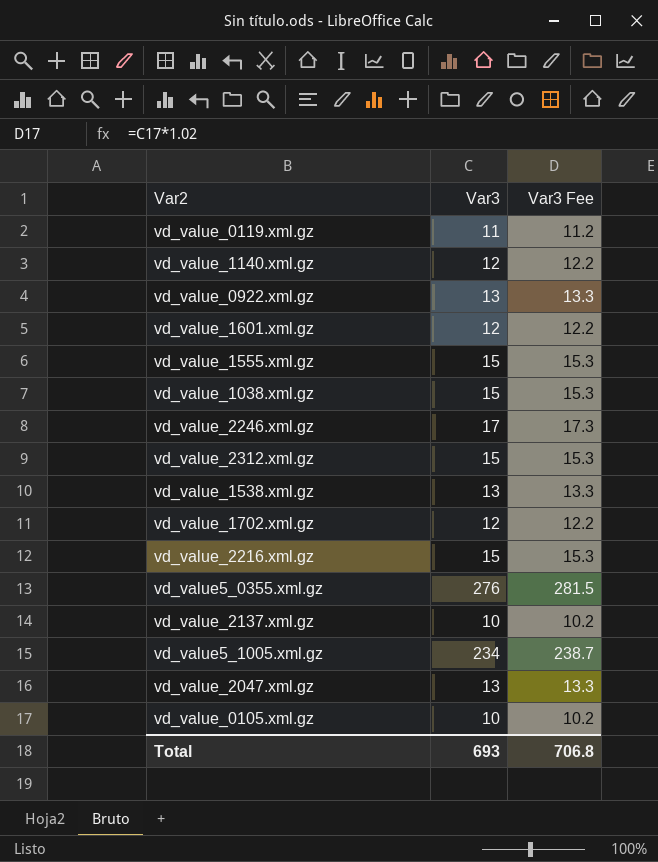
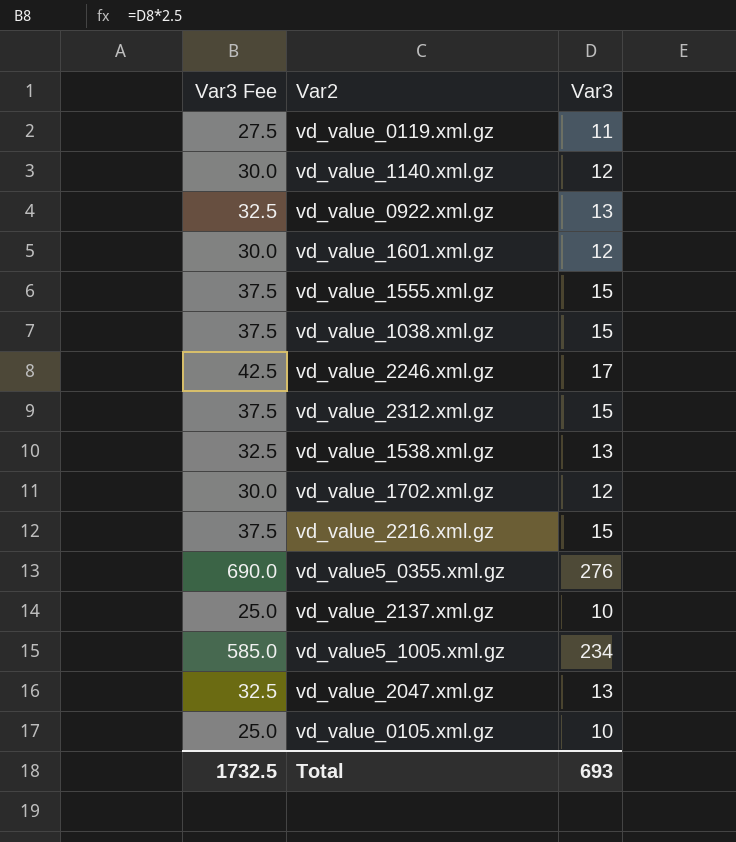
column Var3 Fee | formula: [Var3] * 1.02 -> [Var3] * 2.5
column Var3 Fee | position: 3 -> 1
Total | Var3 Fee: 706.8 -> 1732.5

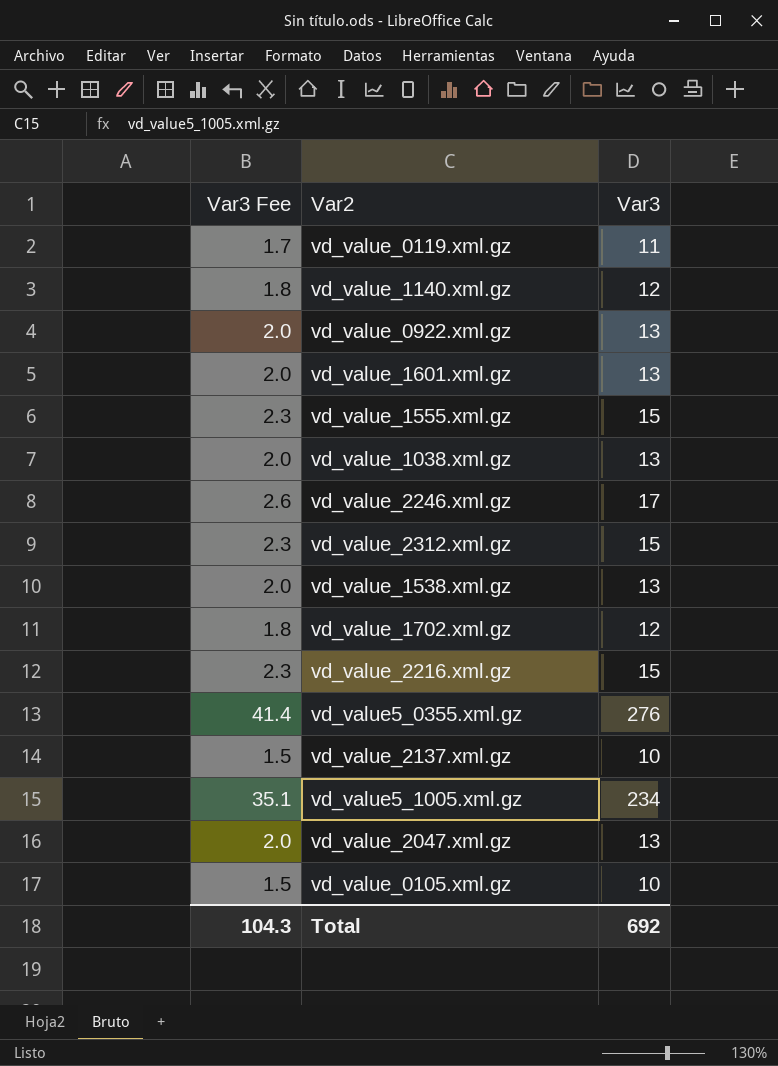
column Var3 Fee | formula: [Var3] * 2.5 -> [Var3] * 0.15
vd_value_1601.xml.gz | Var3: 12 -> 13
vd_value_1038.xml.gz | Var3: 15 -> 13
Total | Var3 Fee: 1732.5 -> 104.3
Total | Var3: 693 -> 692

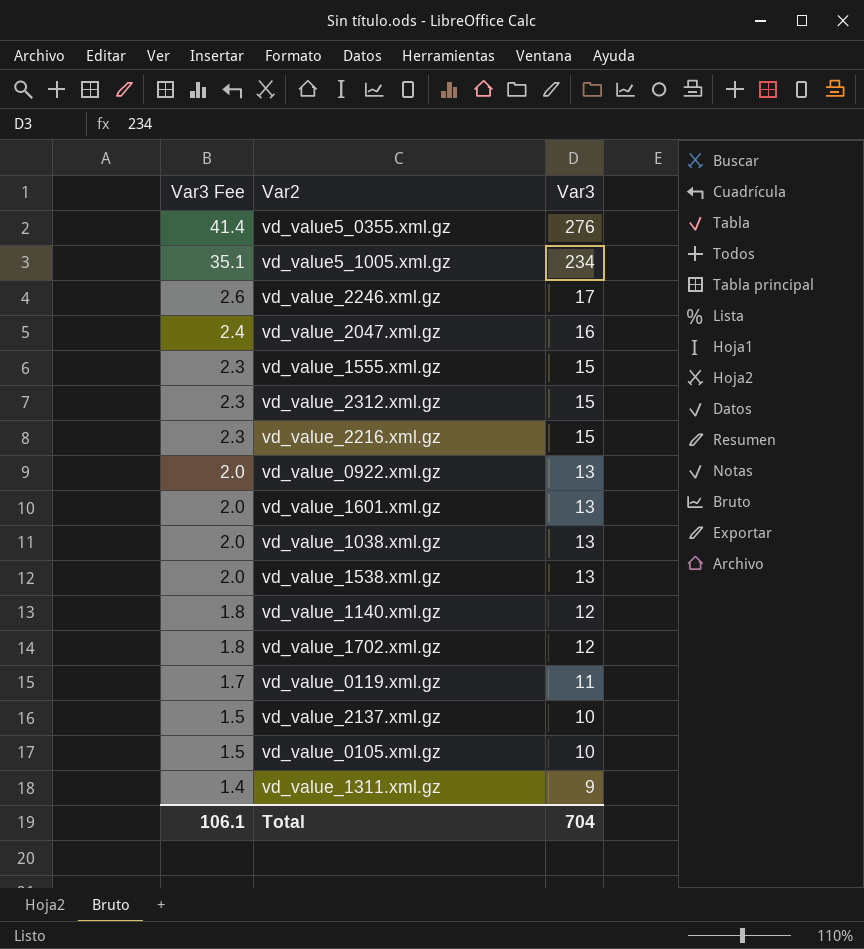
row order: none -> Var3 Fee descending
vd_value_2047.xml.gz | Var3 Fee: 2.0 -> 2.4
vd_value_2047.xml.gz | Var3: 13 -> 16
row vd_value_1311.xml.gz: none -> 1.4 | 9
Total | Var3 Fee: 104.3 -> 106.1
Total | Var3: 692 -> 704

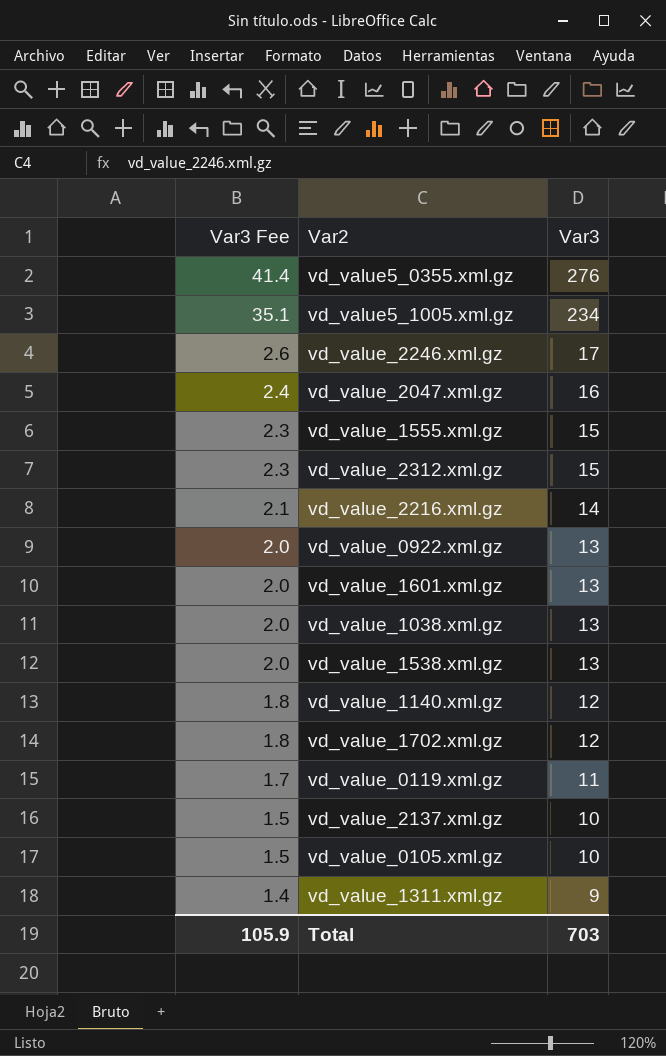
vd_value_2216.xml.gz | Var3 Fee: 2.3 -> 2.1
vd_value_2216.xml.gz | Var3: 15 -> 14
Total | Var3 Fee: 106.1 -> 105.9
Total | Var3: 704 -> 703

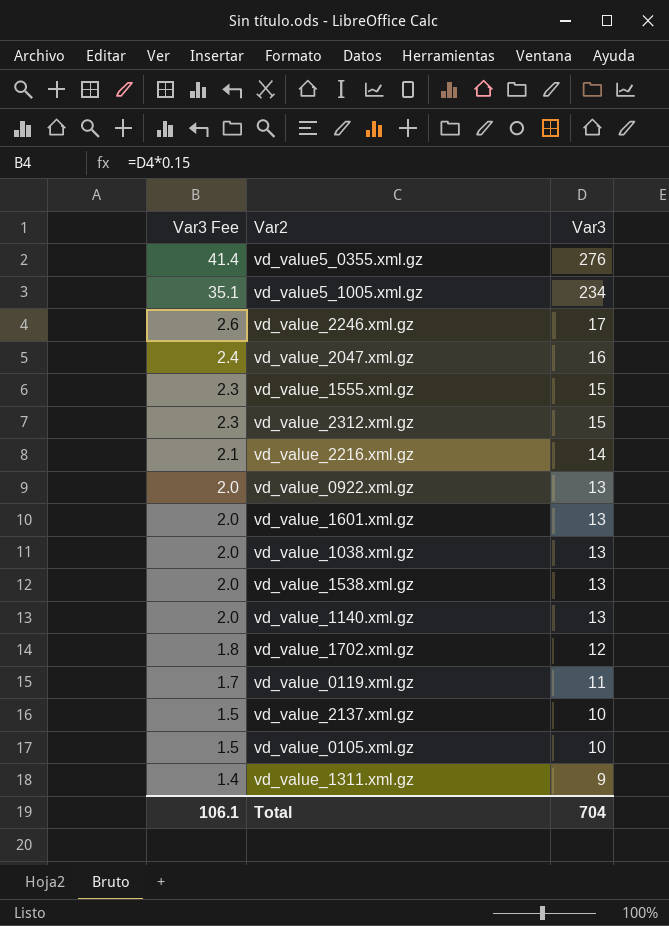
vd_value_1140.xml.gz | Var3 Fee: 1.8 -> 2.0
vd_value_1140.xml.gz | Var3: 12 -> 13
Total | Var3 Fee: 105.9 -> 106.1
Total | Var3: 703 -> 704

